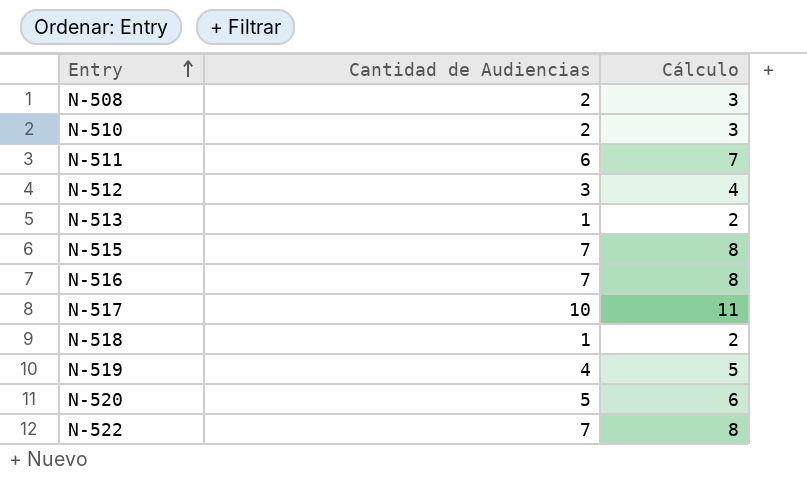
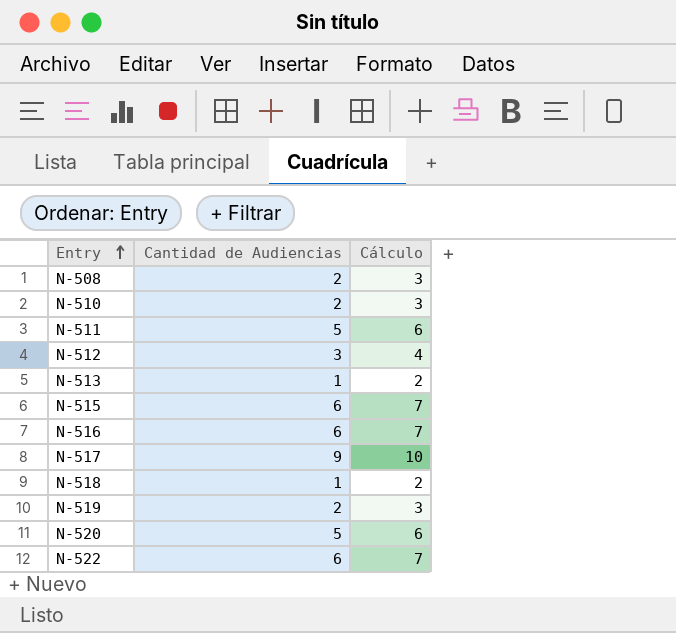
N-511 | Cantidad de Audiencias: 6 -> 5
N-511 | Cálculo: 7 -> 6
N-515 | Cantidad de Audiencias: 7 -> 6
N-515 | Cálculo: 8 -> 7
N-516 | Cantidad de Audiencias: 7 -> 6
N-516 | Cálculo: 8 -> 7
N-517 | Cantidad de Audiencias: 10 -> 9
N-517 | Cálculo: 11 -> 10
N-519 | Cantidad de Audiencias: 4 -> 2
N-519 | Cálculo: 5 -> 3
N-522 | Cantidad de Audiencias: 7 -> 6
N-522 | Cálculo: 8 -> 7

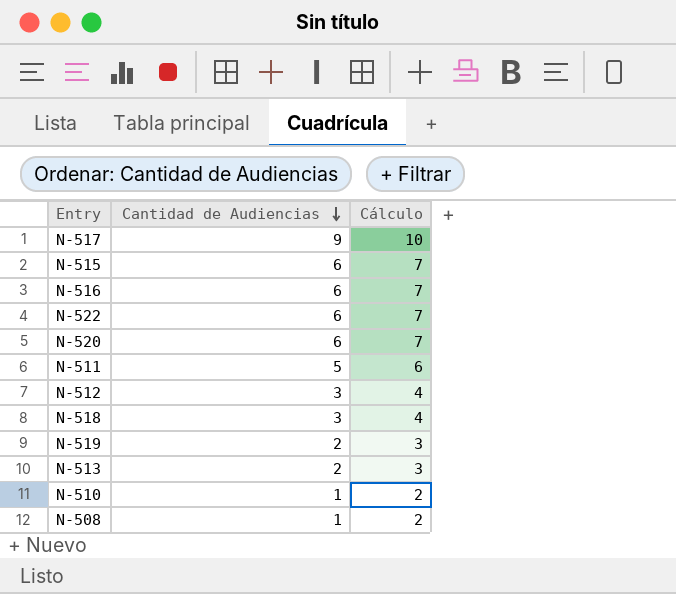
row order: Entry ascending -> Cantidad de Audiencias descending
N-520 | Cantidad de Audiencias: 5 -> 6
N-520 | Cálculo: 6 -> 7
N-518 | Cantidad de Audiencias: 1 -> 3
N-518 | Cálculo: 2 -> 4
N-513 | Cantidad de Audiencias: 1 -> 2
N-513 | Cálculo: 2 -> 3
N-510 | Cantidad de Audiencias: 2 -> 1
N-510 | Cálculo: 3 -> 2
N-508 | Cantidad de Audiencias: 2 -> 1
N-508 | Cálculo: 3 -> 2

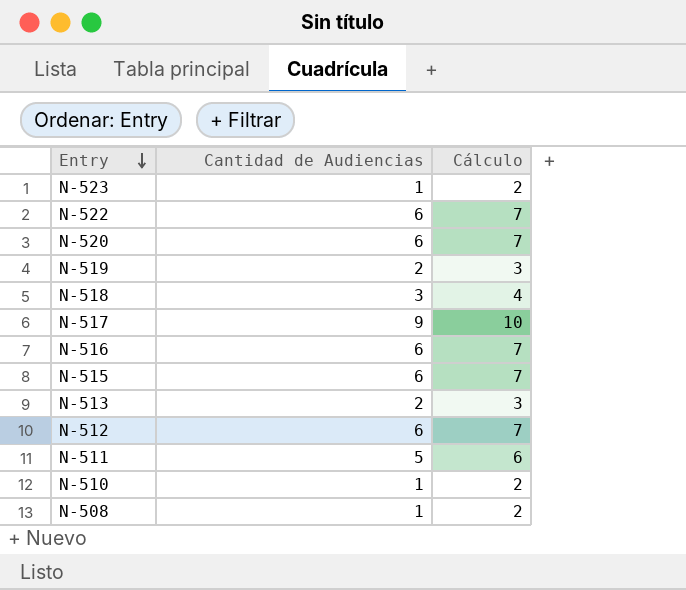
row order: Cantidad de Audiencias descending -> Entry descending
row N-523: none -> 1 | 2
N-512 | Cantidad de Audiencias: 3 -> 6
N-512 | Cálculo: 4 -> 7

